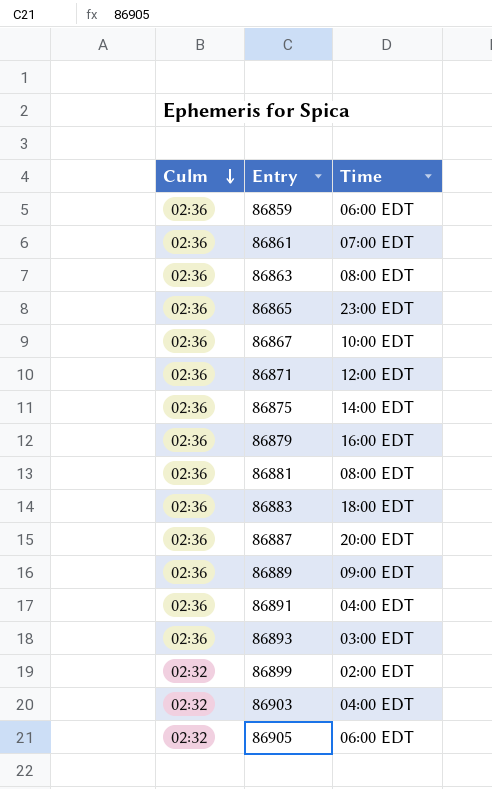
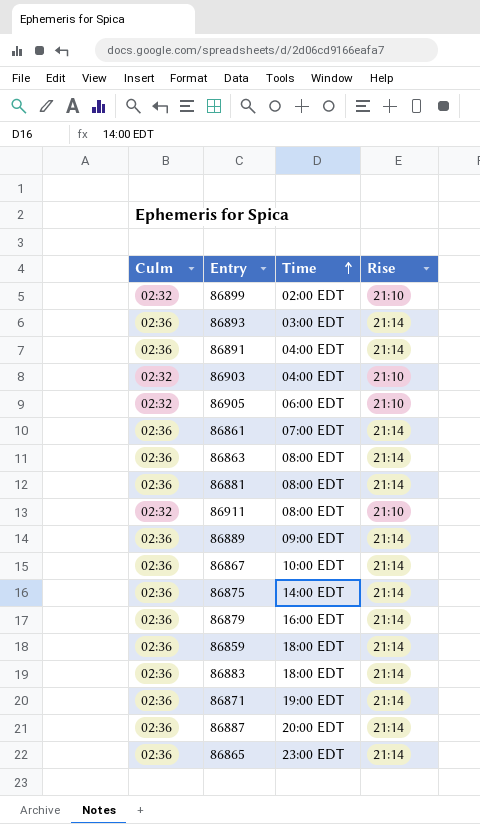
row order: Culm descending -> Time ascending
column Rise | position: none -> 4
row 86911: none -> 02:32 | 08:00 EDT | 21:10
86859 | Time: 06:00 EDT -> 18:00 EDT
86871 | Time: 12:00 EDT -> 19:00 EDT

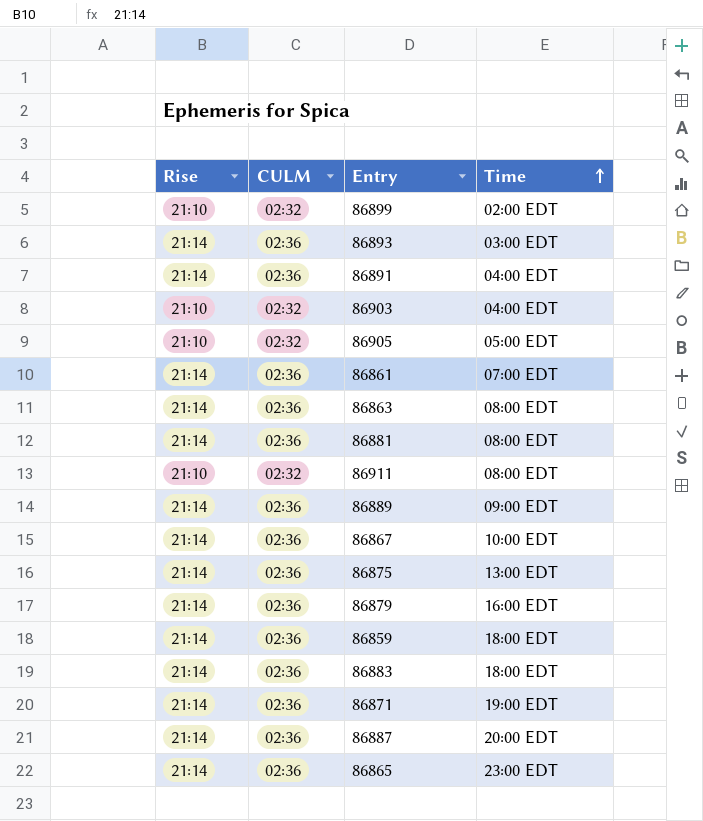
column Rise | position: 4 -> 1
column name: Culm -> CULM
86905 | Time: 06:00 EDT -> 05:00 EDT
86875 | Time: 14:00 EDT -> 13:00 EDT

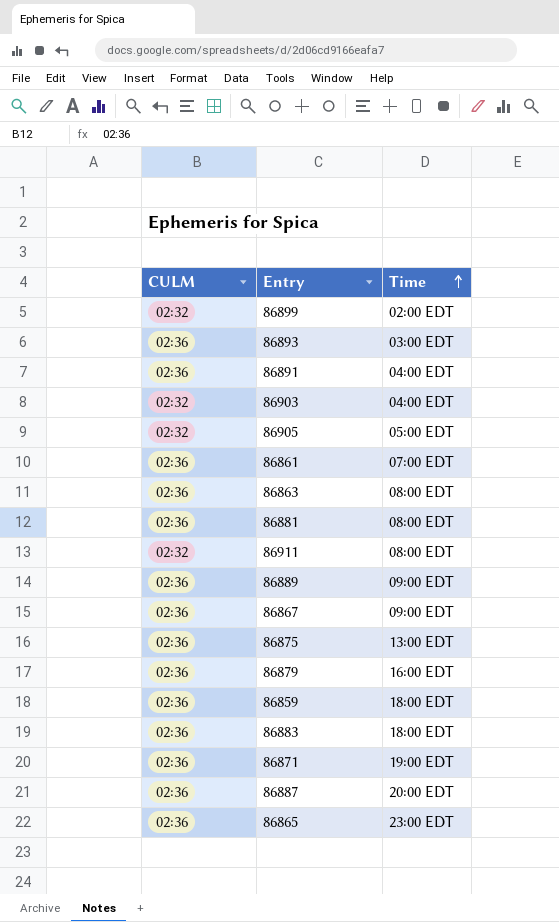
column Rise | position: 1 -> none
86867 | Time: 10:00 EDT -> 09:00 EDT

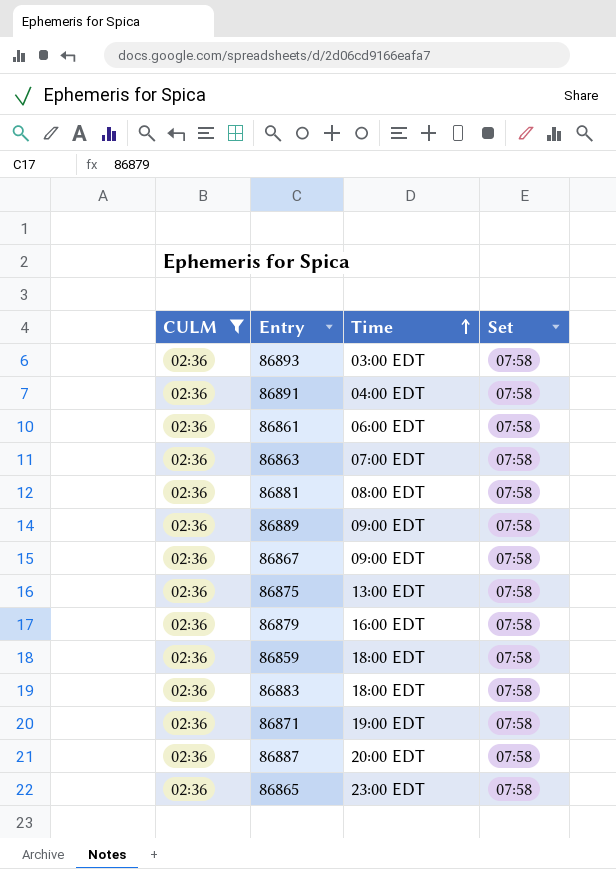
filter: none -> CULM = 02:36
column Set | position: none -> 4
86861 | Time: 07:00 EDT -> 06:00 EDT
86863 | Time: 08:00 EDT -> 07:00 EDT

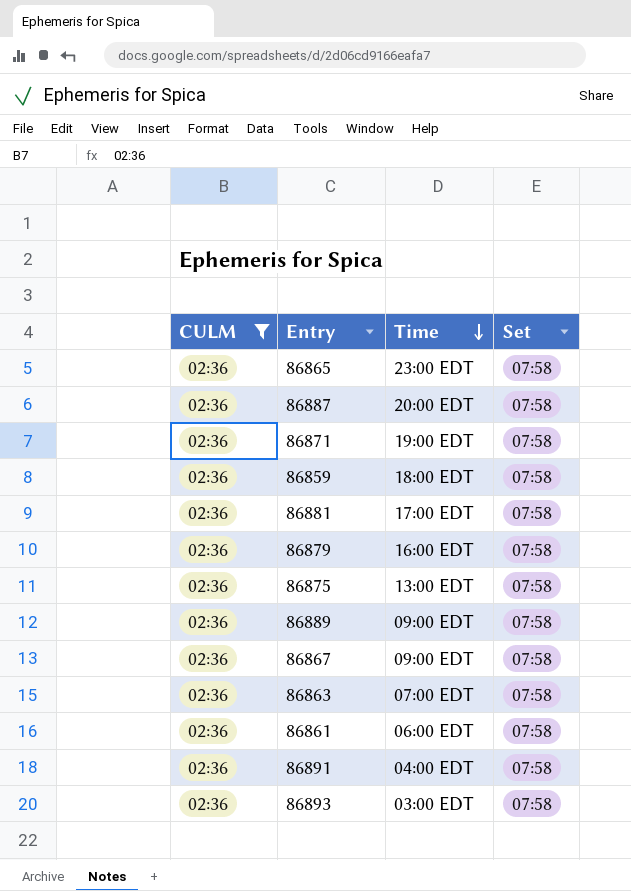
row order: Time ascending -> Time descending
row 86883: 02:36 | 18:00 EDT | 07:58 -> none
86881 | Time: 08:00 EDT -> 17:00 EDT

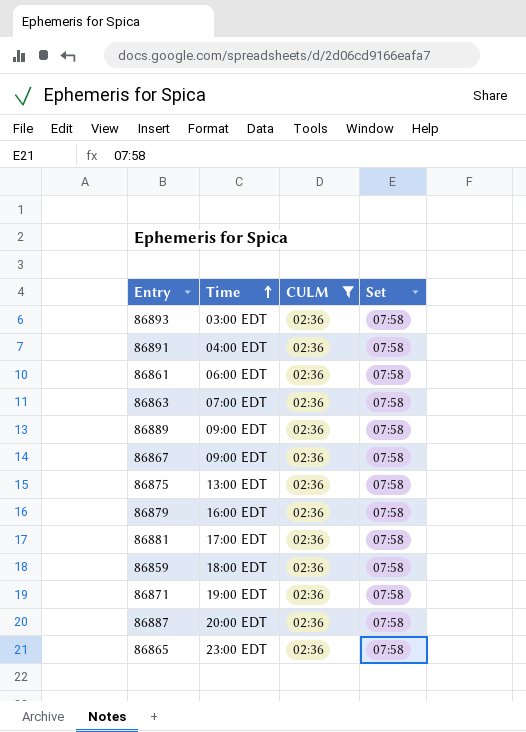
row order: Time descending -> Time ascending
column CULM | position: 1 -> 3

